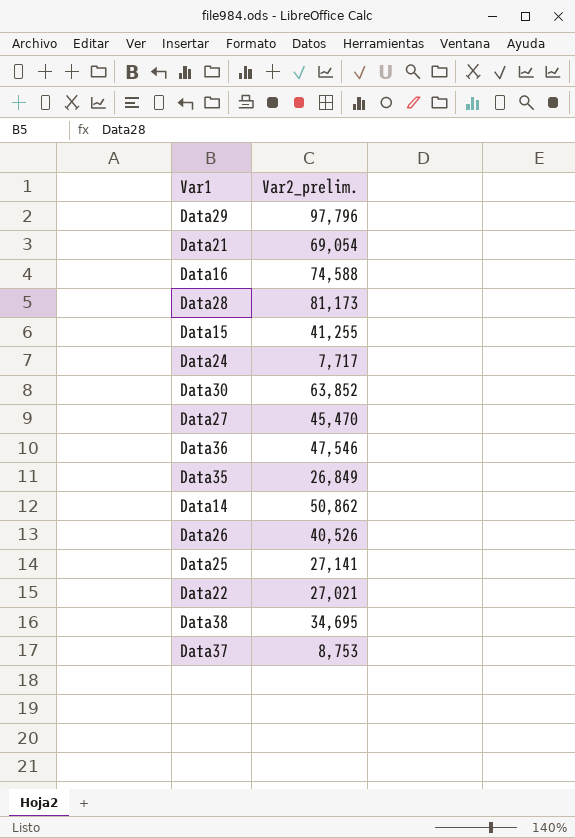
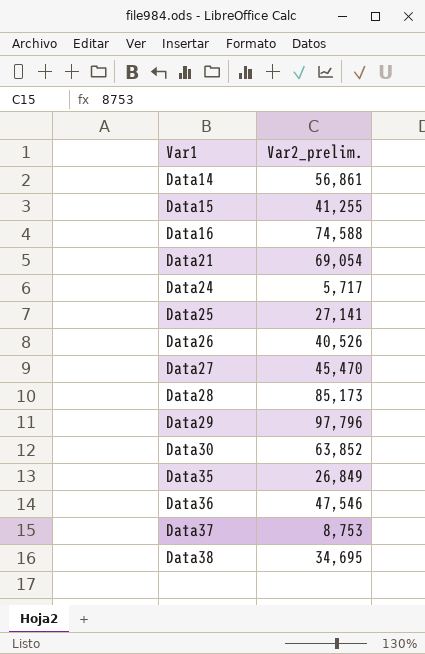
row order: none -> Var1 ascending
row Data22: 27,021 -> none
Data14 | Var2_prelim.: 50,862 -> 56,861
Data24 | Var2_prelim.: 7,717 -> 5,717
Data28 | Var2_prelim.: 81,173 -> 85,173

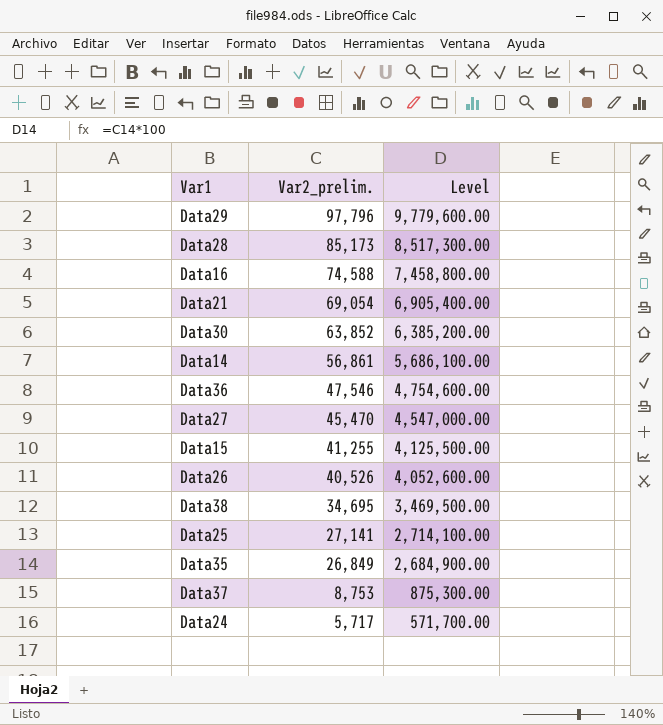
row order: Var1 ascending -> Var2_prelim. descending
column Level | formula: none -> [Var2_prelim.] * 100

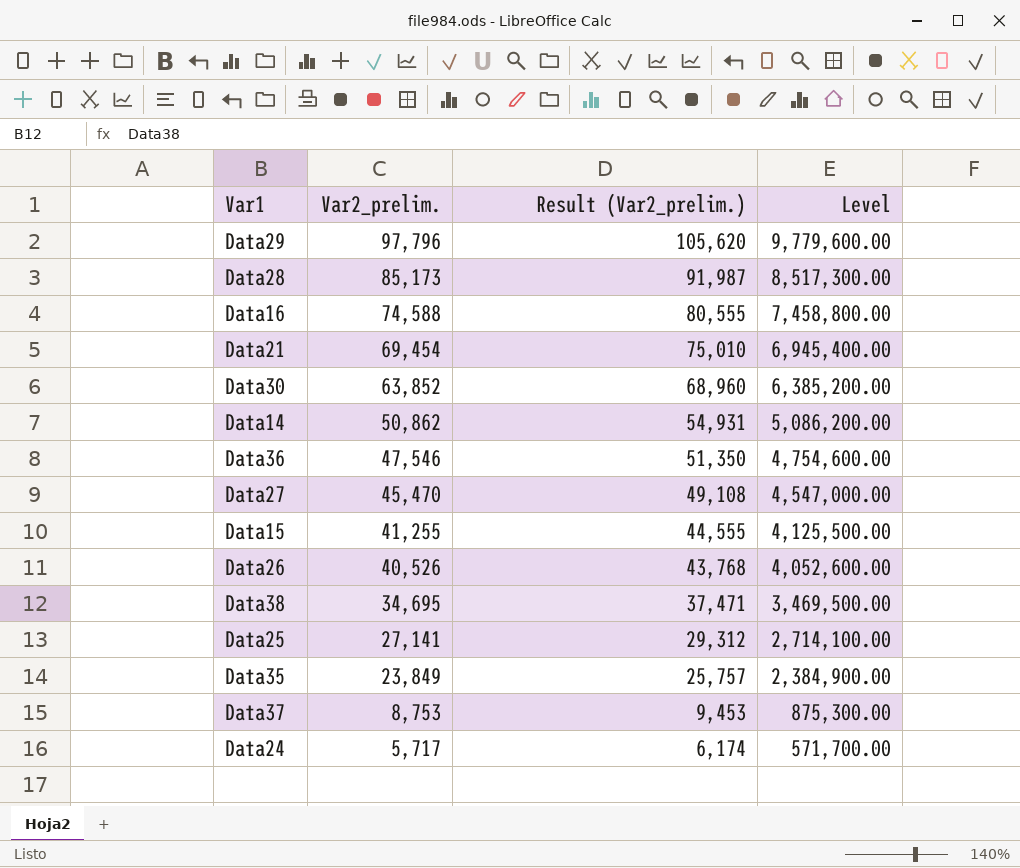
column Result (Var2_prelim.) | formula: none -> [Var2_prelim.] * 1.08
Data21 | Var2_prelim.: 69,054 -> 69,454
Data21 | Level: 6,905,400.00 -> 6,945,400.00
Data14 | Var2_prelim.: 56,861 -> 50,862
Data14 | Level: 5,686,100.00 -> 5,086,200.00
Data35 | Var2_prelim.: 26,849 -> 23,849
Data35 | Level: 2,684,900.00 -> 2,384,900.00

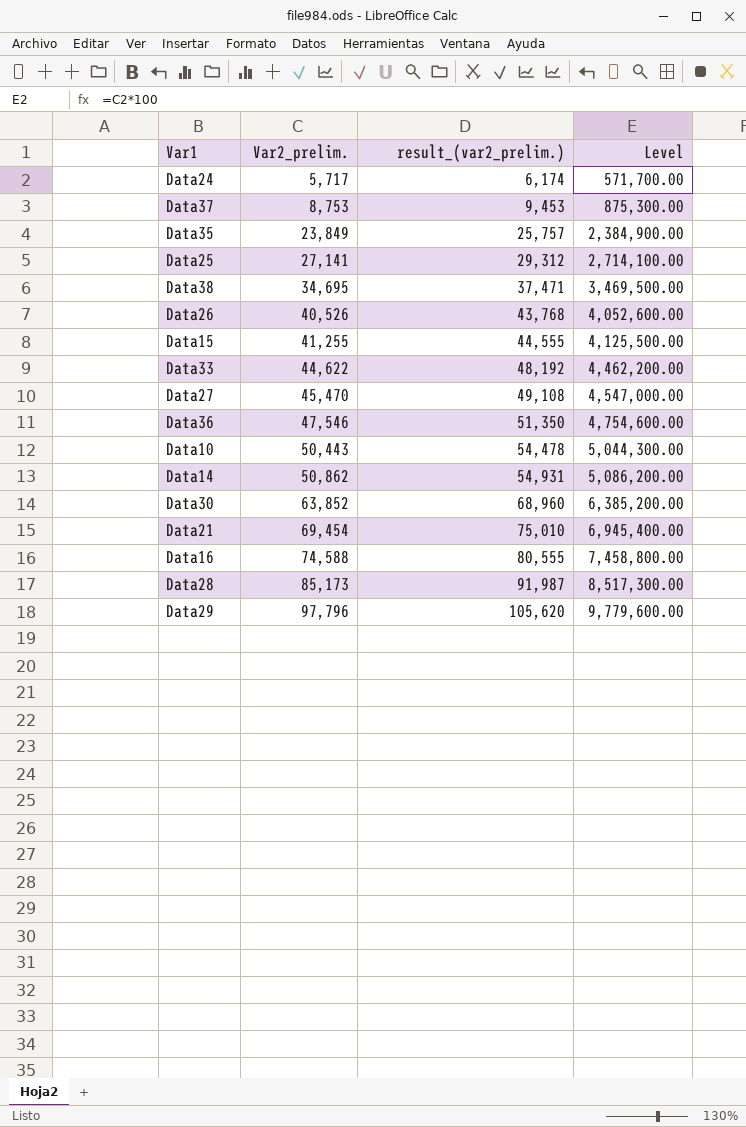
row order: Var2_prelim. descending -> Var2_prelim. ascending
column name: Result (Var2_prelim.) -> result_(var2_prelim.)
row Data33: none -> 44,622 | 48,192 | 4,462,200.00
row Data10: none -> 50,443 | 54,478 | 5,044,300.00

